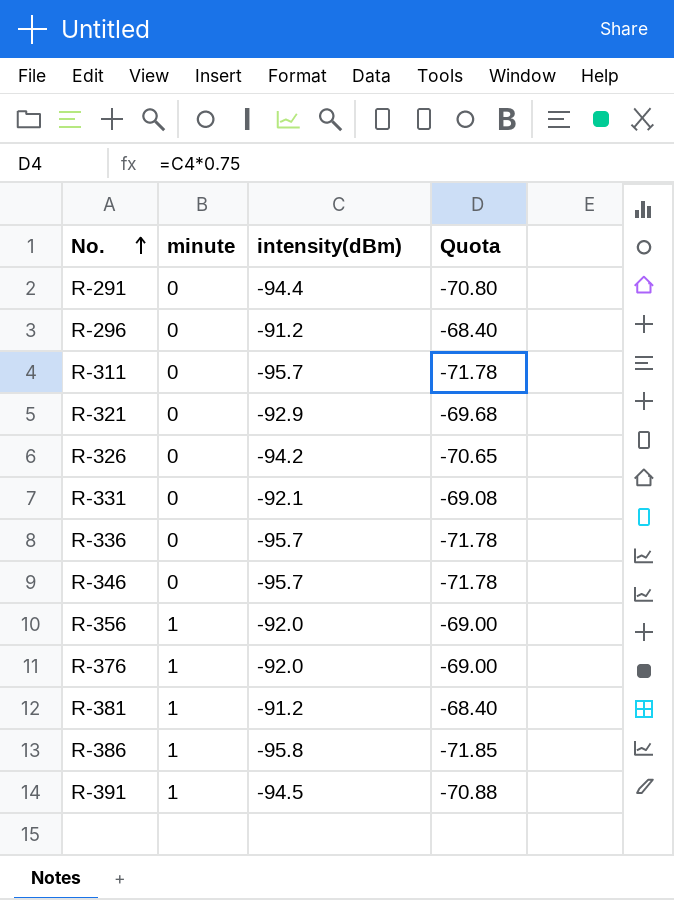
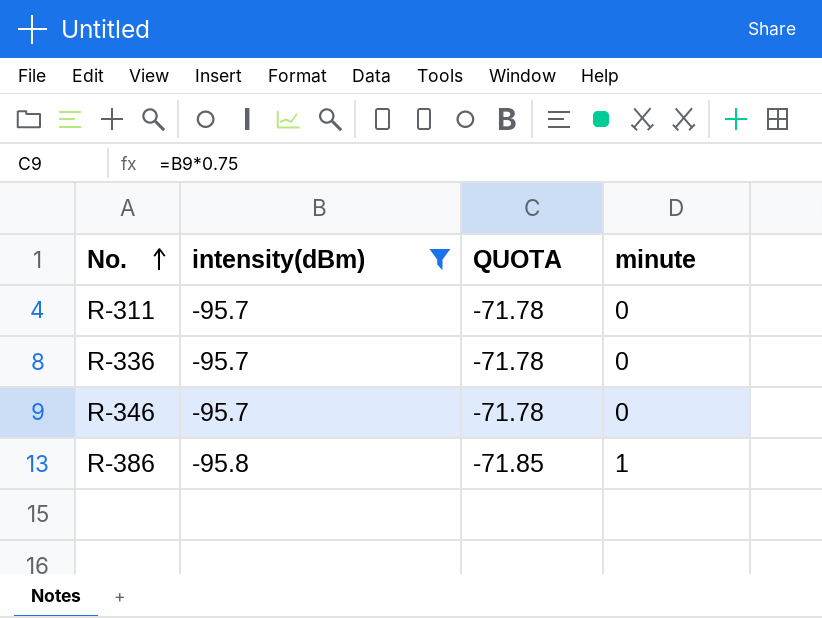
filter: none -> intensity(dBm) <= -95.7
column name: Quota -> QUOTA
column minute | position: 2 -> 4

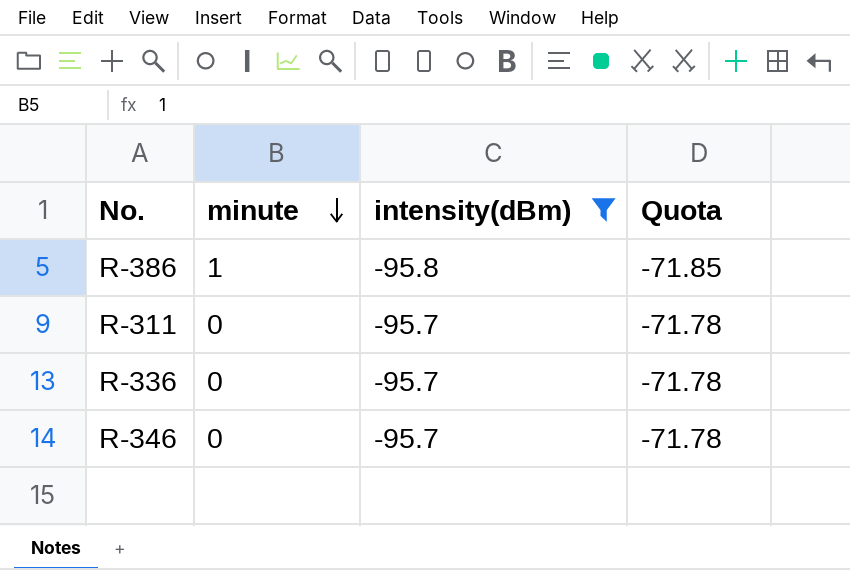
row order: No. ascending -> minute descending
column minute | position: 4 -> 2
column name: QUOTA -> Quota

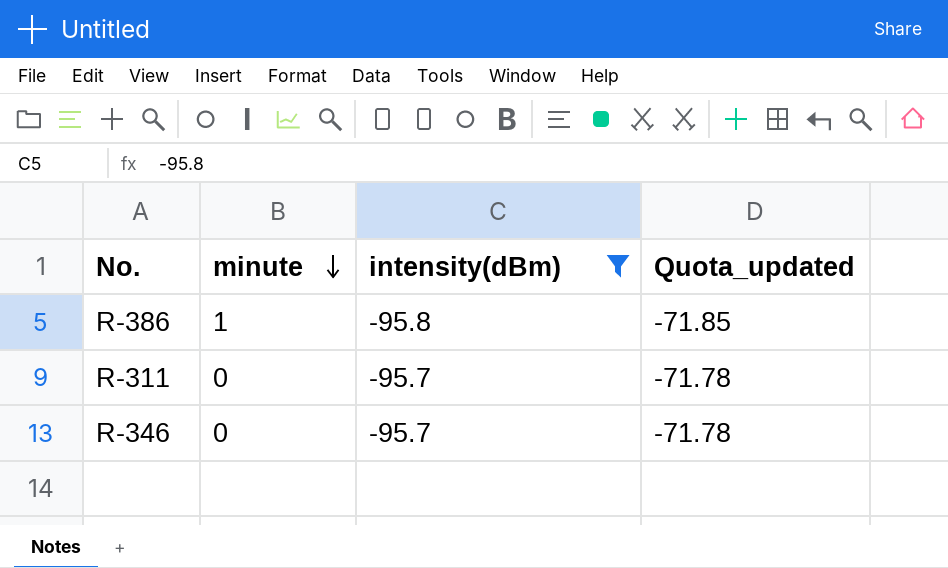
column name: Quota -> Quota_updated
row R-336: 0 | -95.7 | -71.78 -> none

